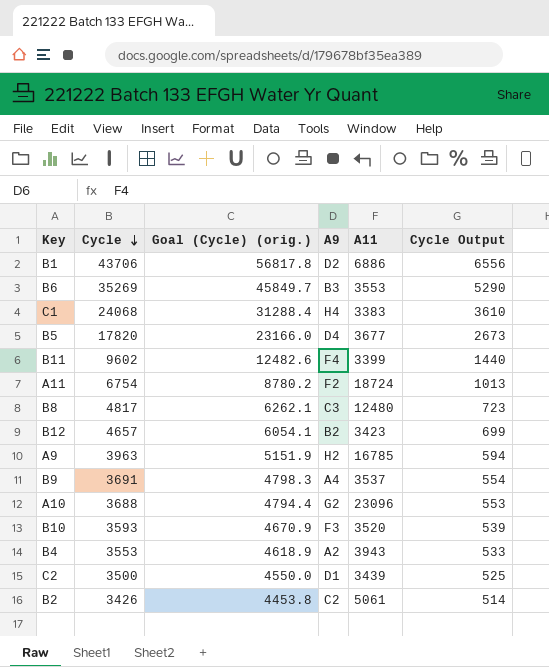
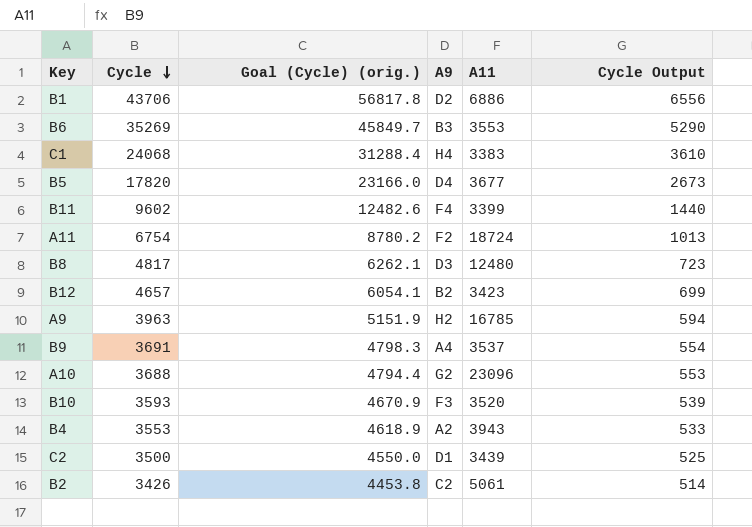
B8 | A9: C3 -> D3

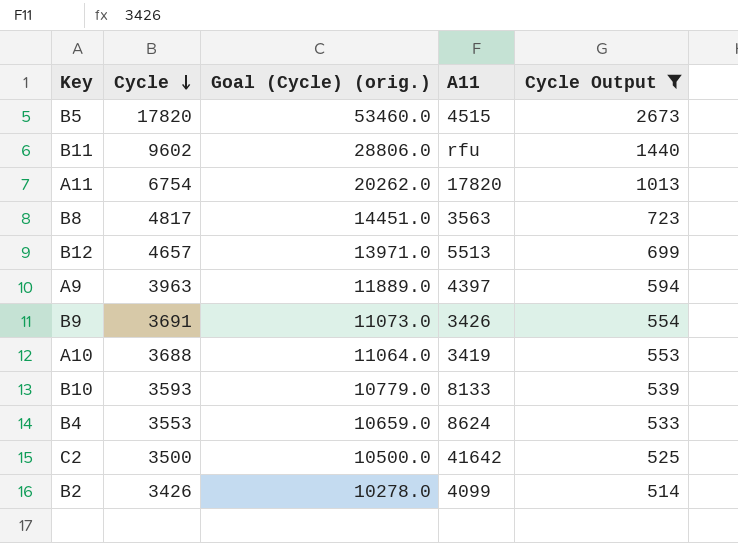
filter: none -> Cycle Output <= 2673
column A9 | position: 4 -> none
column Goal (Cycle) (orig.) | formula: [Cycle] * 1.3 -> [Cycle] * 3
B5 | A11: 3677 -> 4515
B11 | A11: 3399 -> rfu
A11 | A11: 18724 -> 17820
B8 | A11: 12480 -> 3563
B12 | A11: 3423 -> 5513
A9 | A11: 16785 -> 4397
B9 | A11: 3537 -> 3426
A10 | A11: 23096 -> 3419
B10 | A11: 3520 -> 8133
B4 | A11: 3943 -> 8624
C2 | A11: 3439 -> 41642
B2 | A11: 5061 -> 4099

